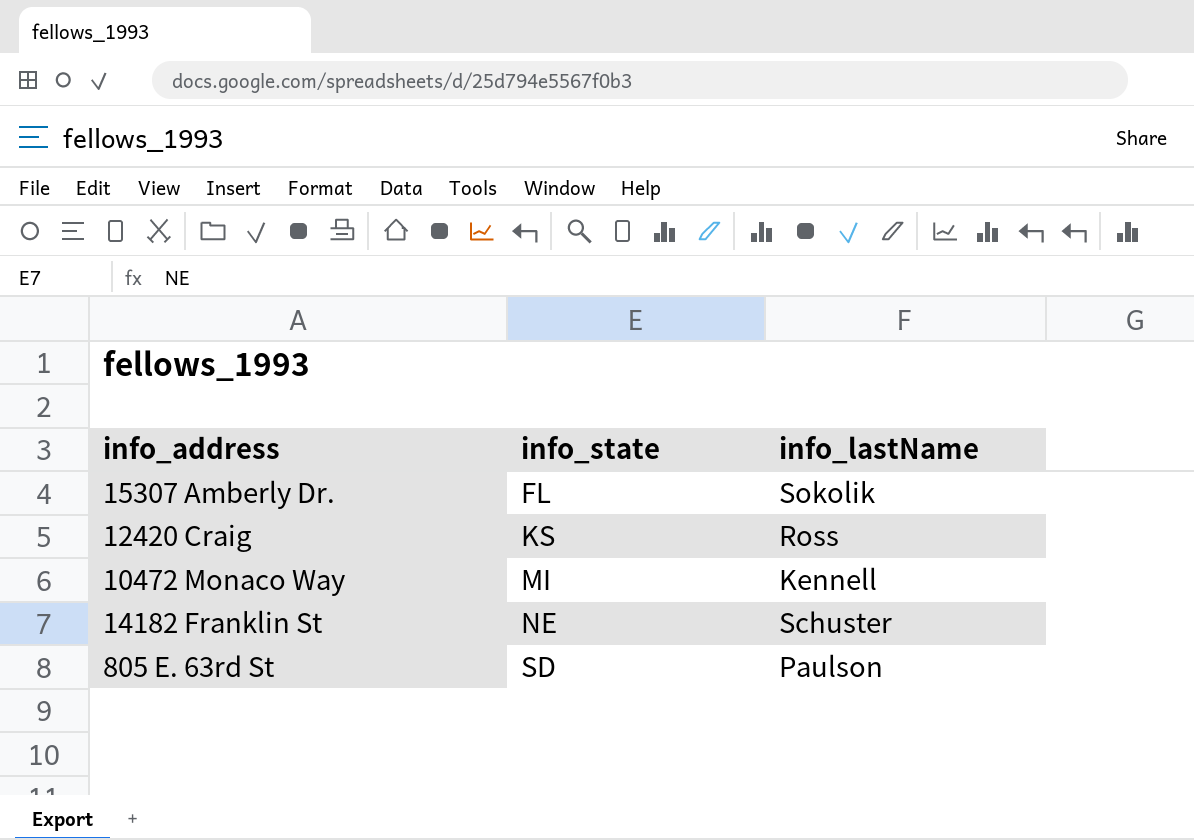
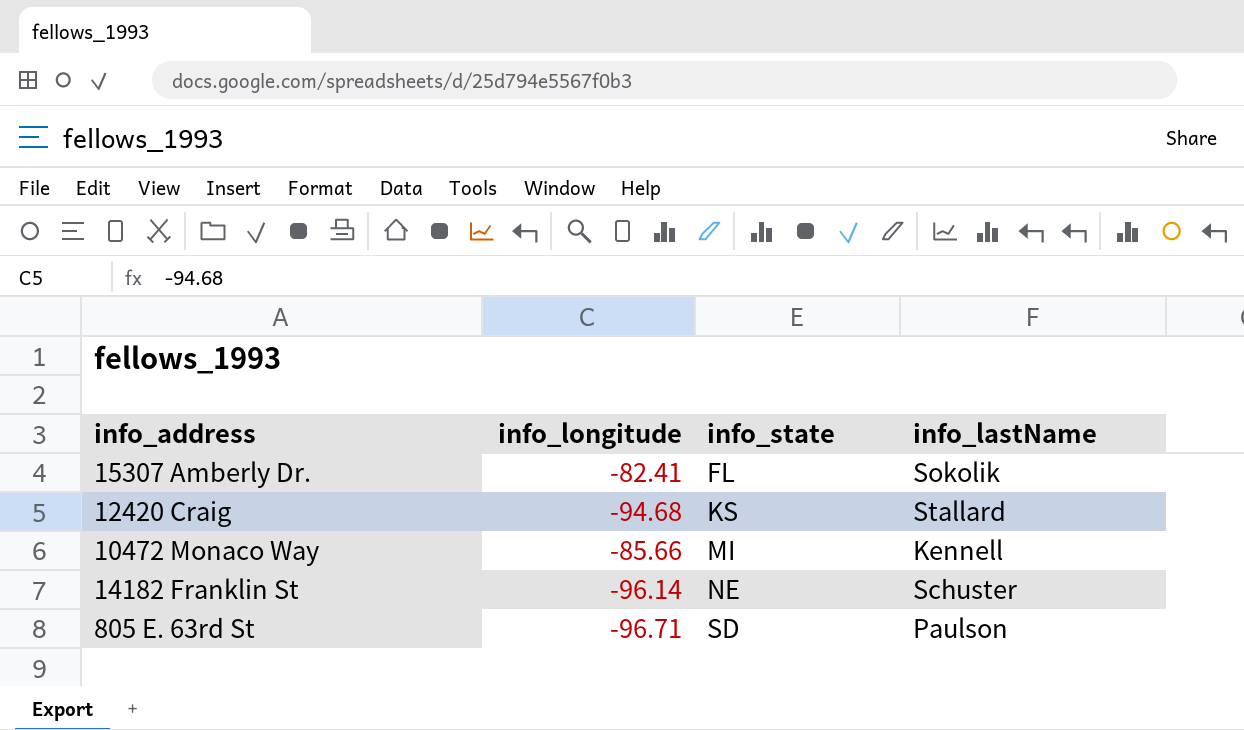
column info_longitude | position: none -> 2
12420 Craig | info_lastName: Ross -> Stallard

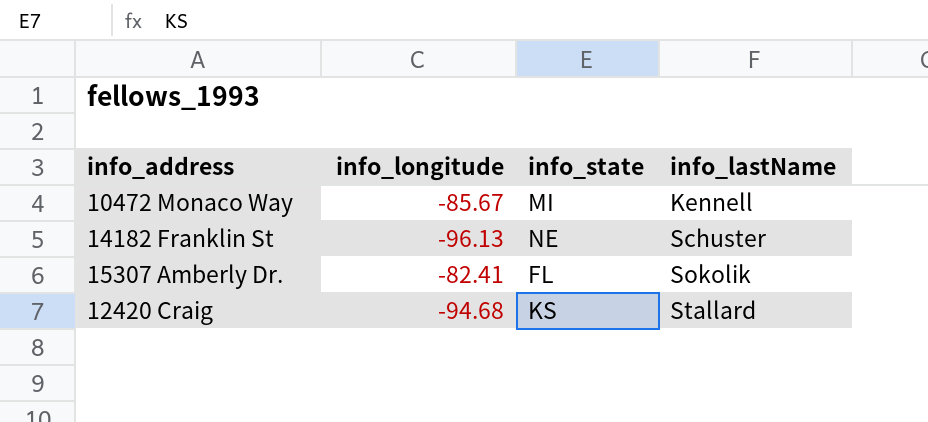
row order: info_state ascending -> info_lastName ascending
row 805 E. 63rd St: -96.71 | SD | Paulson -> none
10472 Monaco Way | info_longitude: -85.66 -> -85.67
14182 Franklin St | info_longitude: -96.14 -> -96.13

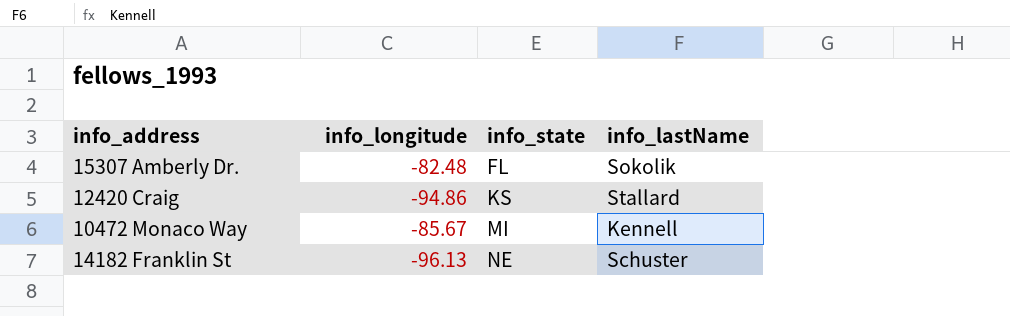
row order: info_lastName ascending -> info_state ascending
15307 Amberly Dr. | info_longitude: -82.41 -> -82.48
12420 Craig | info_longitude: -94.68 -> -94.86

